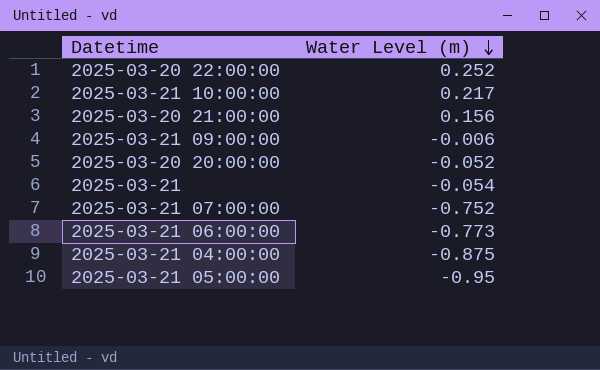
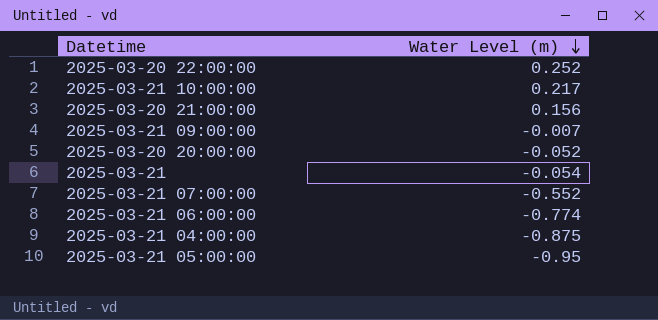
2025-03-21 09:00:00 | Water Level (m): -0.006 -> -0.007
2025-03-21 07:00:00 | Water Level (m): -0.752 -> -0.552
2025-03-21 06:00:00 | Water Level (m): -0.773 -> -0.774

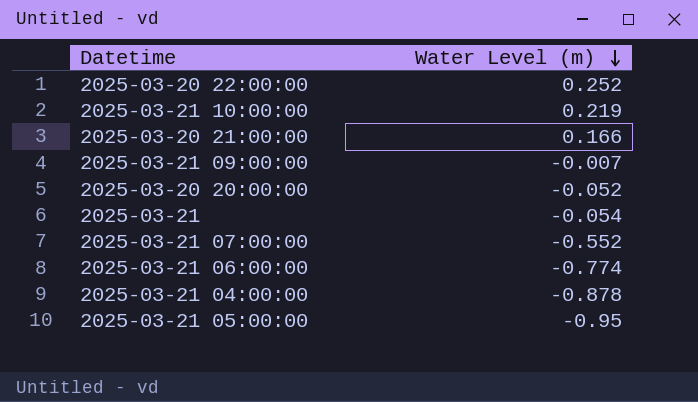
2025-03-21 10:00:00 | Water Level (m): 0.217 -> 0.219
2025-03-20 21:00:00 | Water Level (m): 0.156 -> 0.166
2025-03-21 04:00:00 | Water Level (m): -0.875 -> -0.878

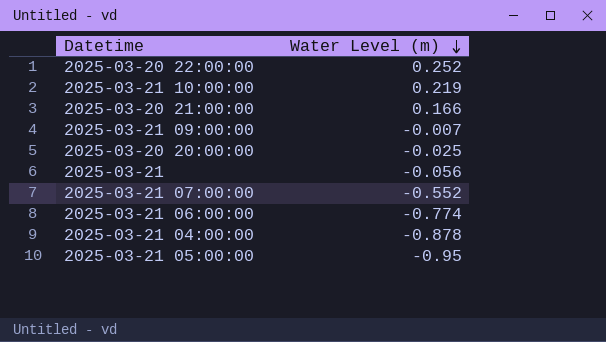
2025-03-20 20:00:00 | Water Level (m): -0.052 -> -0.025
2025-03-21 | Water Level (m): -0.054 -> -0.056

